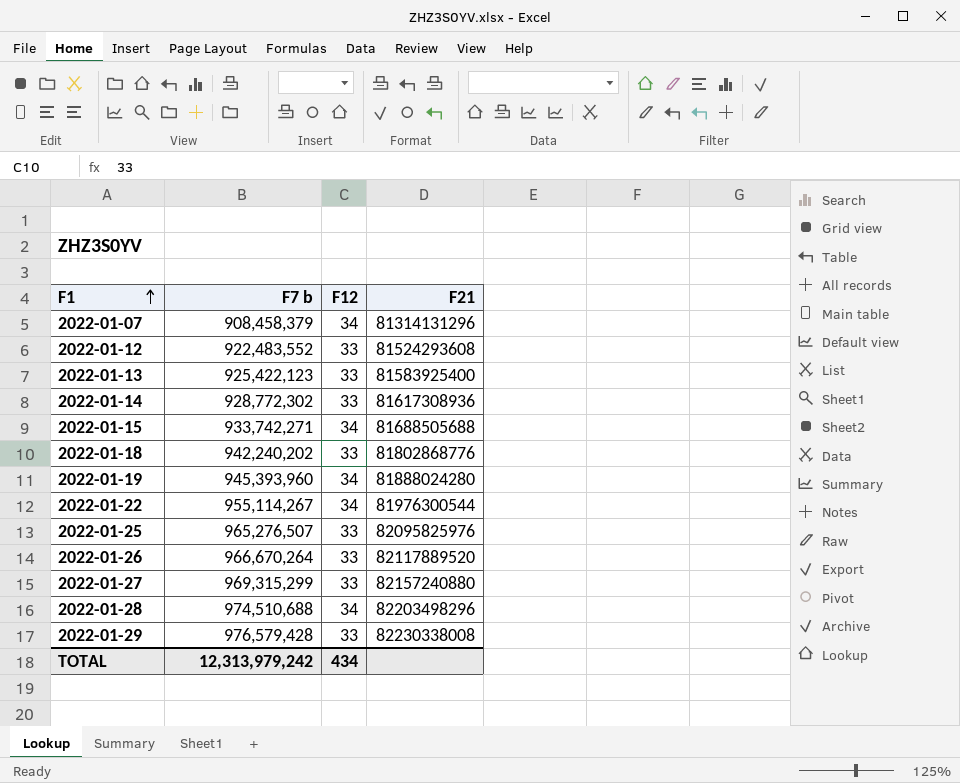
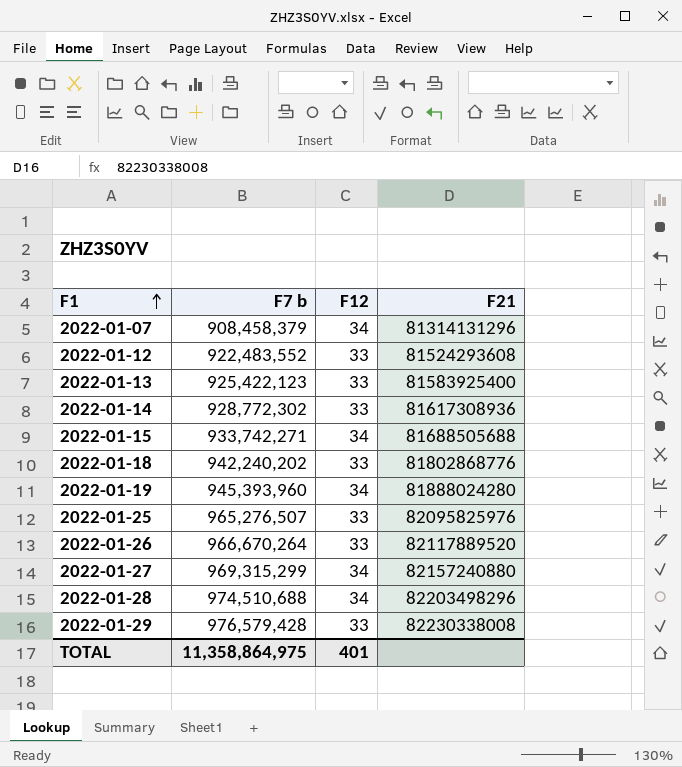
row 2022-01-22: 955,114,267 | 34 | 81976300544 -> none
2022-01-27 | F12: 33 -> 34
TOTAL | F7 b: 12,313,979,242 -> 11,358,864,975
TOTAL | F12: 434 -> 401

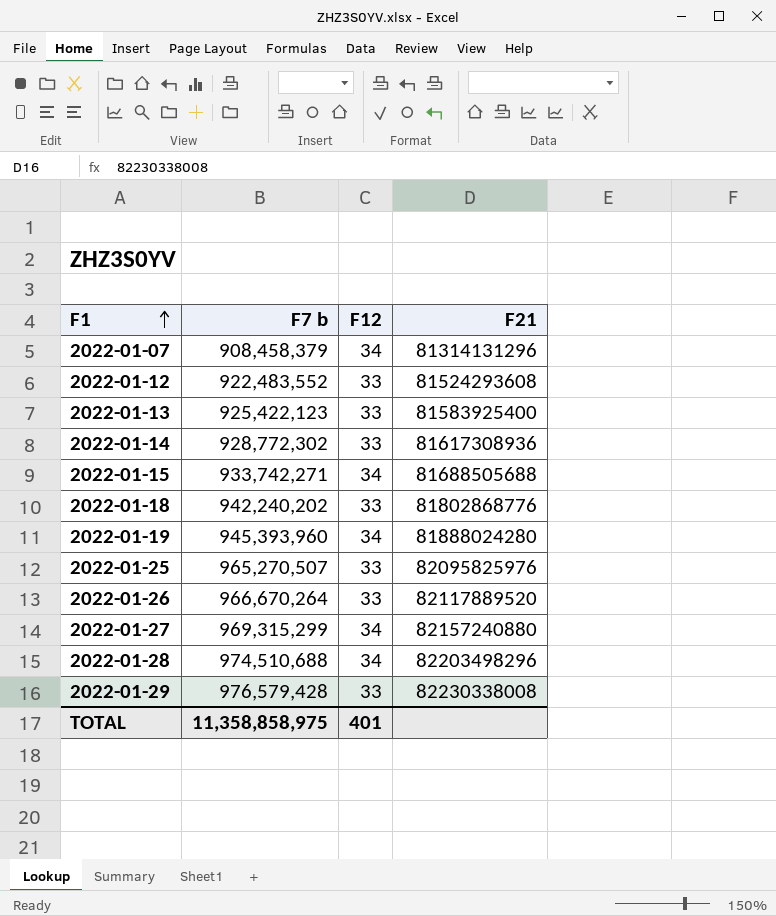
2022-01-25 | F7 b: 965,276,507 -> 965,270,507
TOTAL | F7 b: 11,358,864,975 -> 11,358,858,975

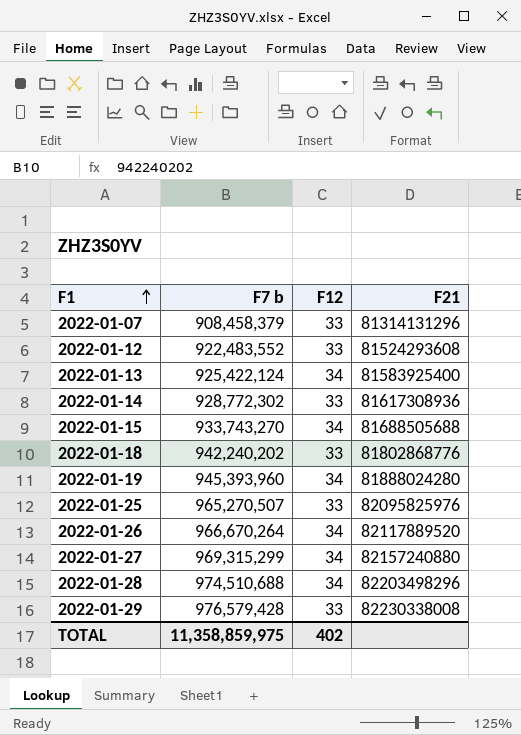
2022-01-07 | F12: 34 -> 33
2022-01-13 | F7 b: 925,422,123 -> 925,422,124
2022-01-13 | F12: 33 -> 34
2022-01-15 | F7 b: 933,742,271 -> 933,743,270
2022-01-26 | F12: 33 -> 34
TOTAL | F7 b: 11,358,858,975 -> 11,358,859,975
TOTAL | F12: 401 -> 402

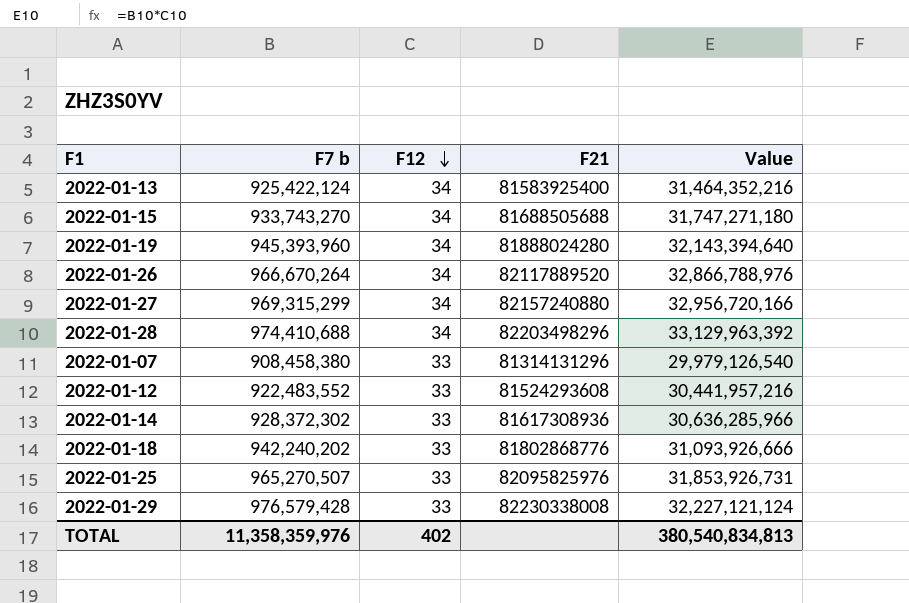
row order: F1 ascending -> F12 descending
column Value | formula: none -> [F7 b] * [F12]
2022-01-28 | F7 b: 974,510,688 -> 974,410,688
2022-01-07 | F7 b: 908,458,379 -> 908,458,380
2022-01-14 | F7 b: 928,772,302 -> 928,372,302
TOTAL | F7 b: 11,358,859,975 -> 11,358,359,976

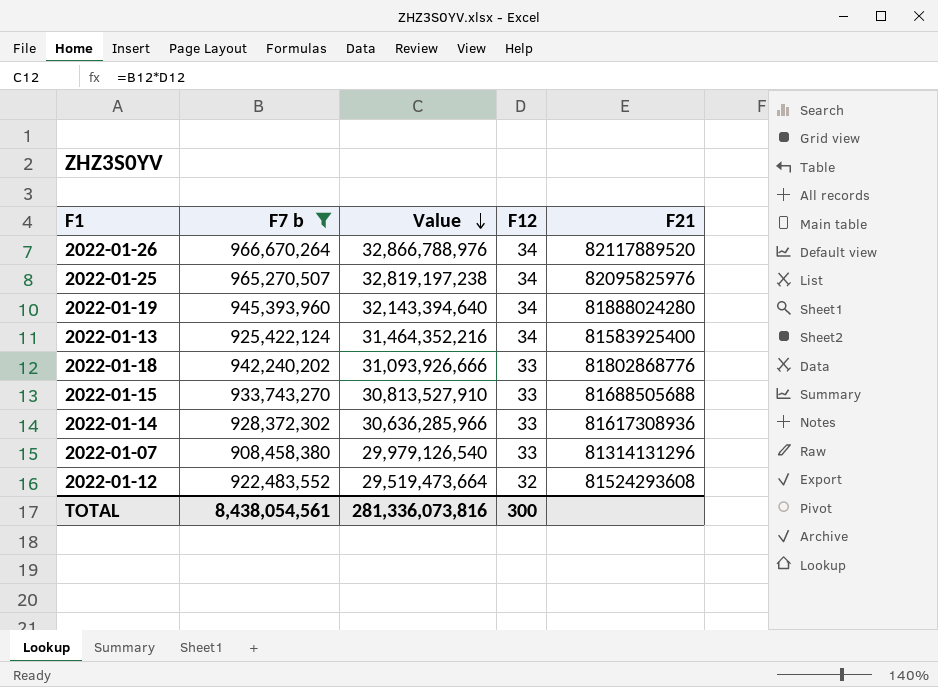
filter: none -> F7 b <= 966,670,264
row order: F12 descending -> Value descending
column Value | position: 5 -> 3
2022-01-25 | Value: 31,853,926,731 -> 32,819,197,238
2022-01-25 | F12: 33 -> 34
2022-01-15 | Value: 31,747,271,180 -> 30,813,527,910
2022-01-15 | F12: 34 -> 33
2022-01-12 | Value: 30,441,957,216 -> 29,519,473,664
2022-01-12 | F12: 33 -> 32
TOTAL | F7 b: 11,358,359,976 -> 8,438,054,561
TOTAL | Value: 380,540,834,813 -> 281,336,073,816
TOTAL | F12: 402 -> 300

